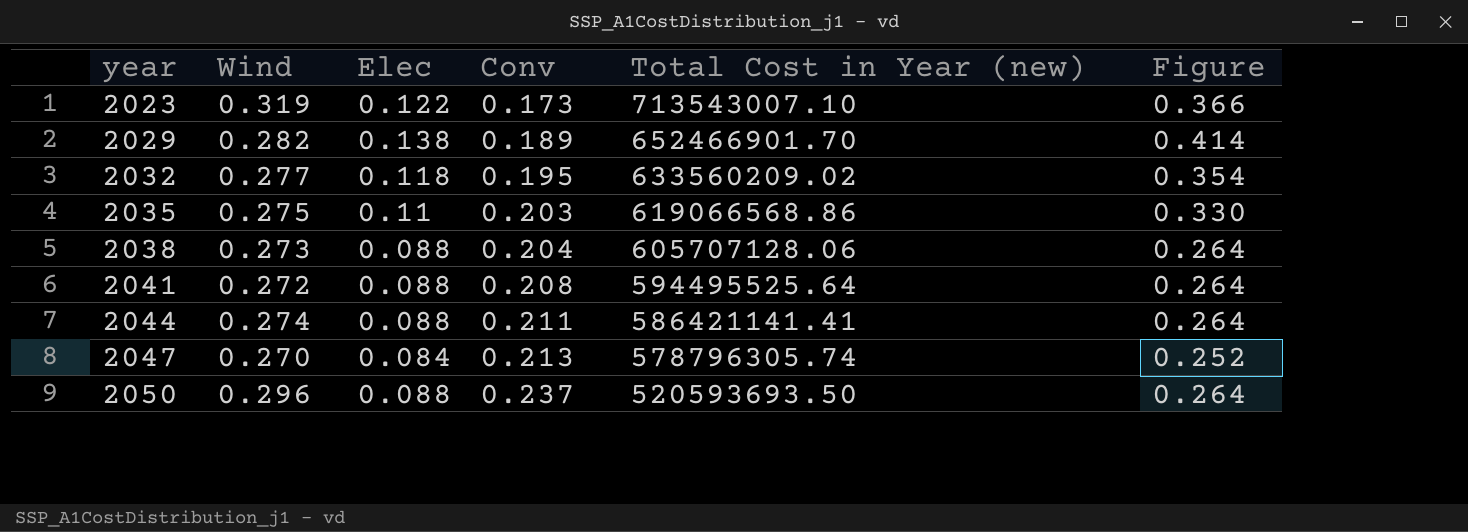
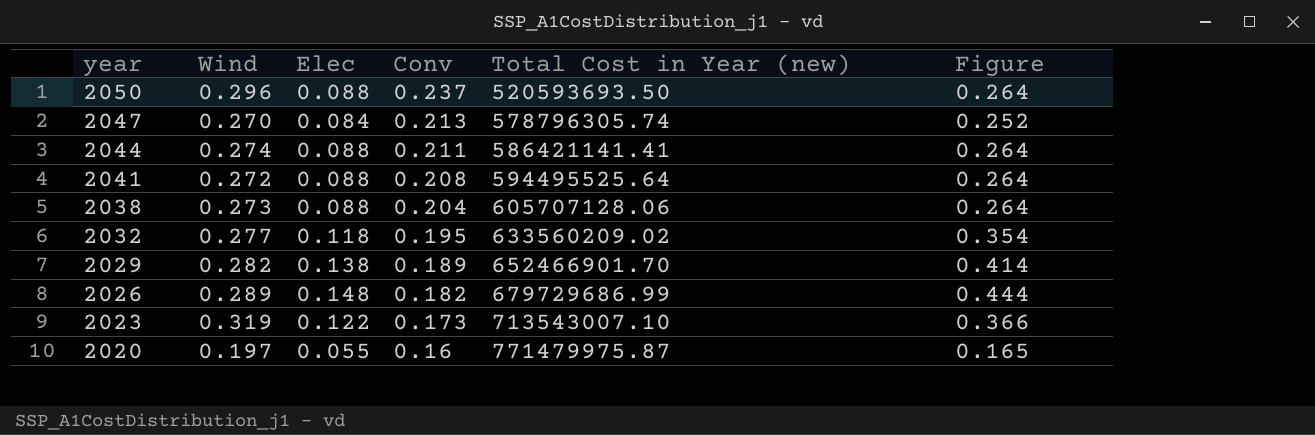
row order: year ascending -> year descending
row 2035: 0.275 | 0.11 | 0.203 | 619066568.86 | 0.330 -> none
row 2026: none -> 0.289 | 0.148 | 0.182 | 679729686.99 | 0.444
row 2020: none -> 0.197 | 0.055 | 0.16 | 771479975.87 | 0.165

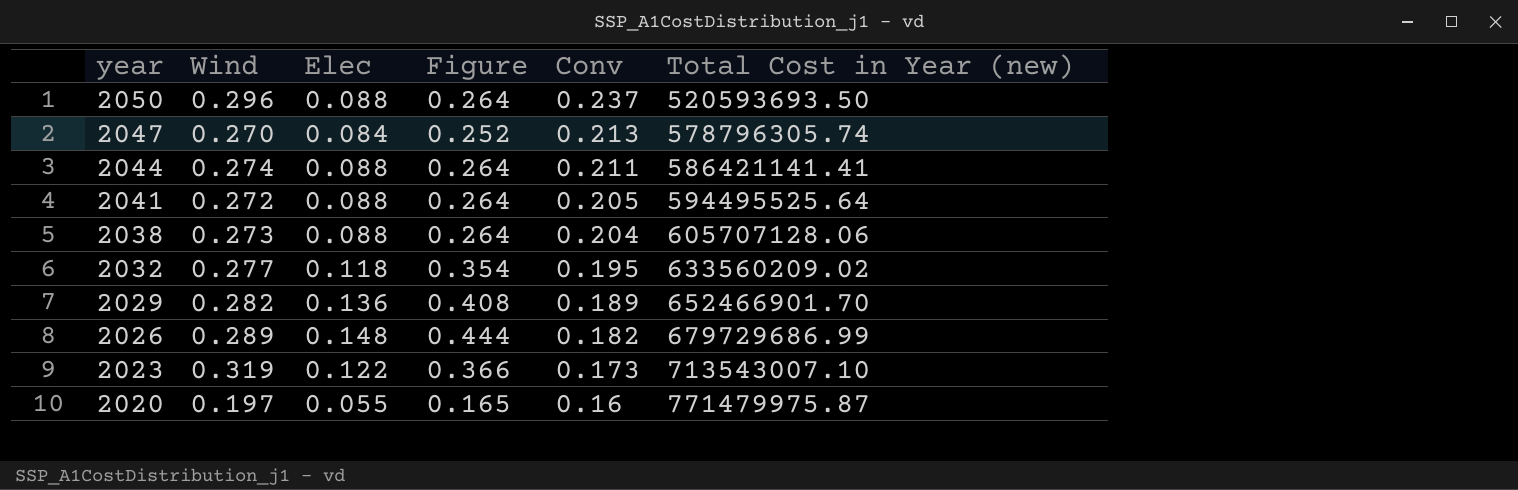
column Figure | position: 6 -> 4
2041 | Conv: 0.208 -> 0.205
2029 | Elec: 0.138 -> 0.136
2029 | Figure: 0.414 -> 0.408

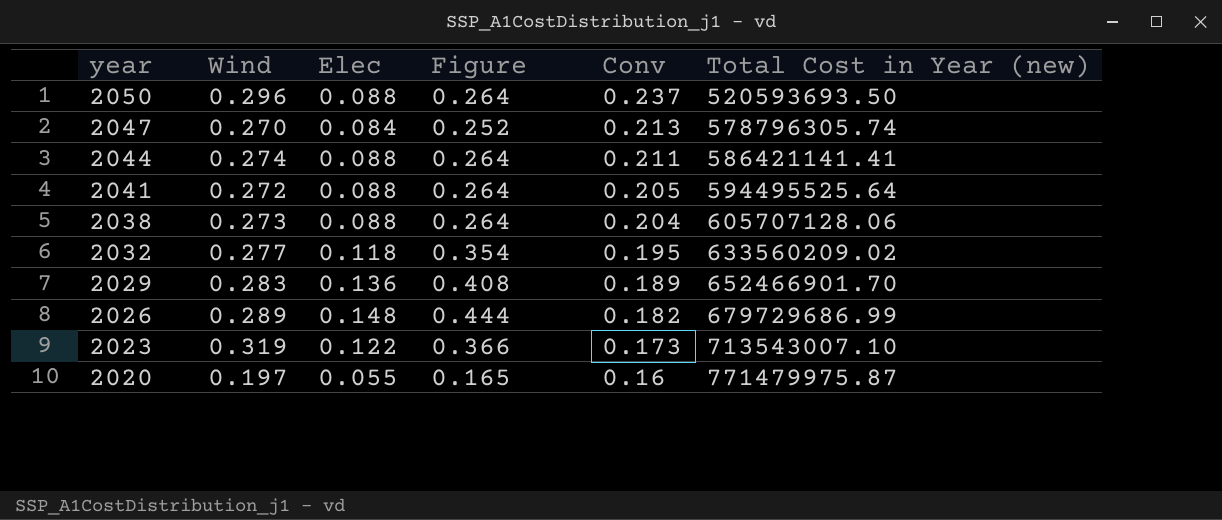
2029 | Wind: 0.282 -> 0.283

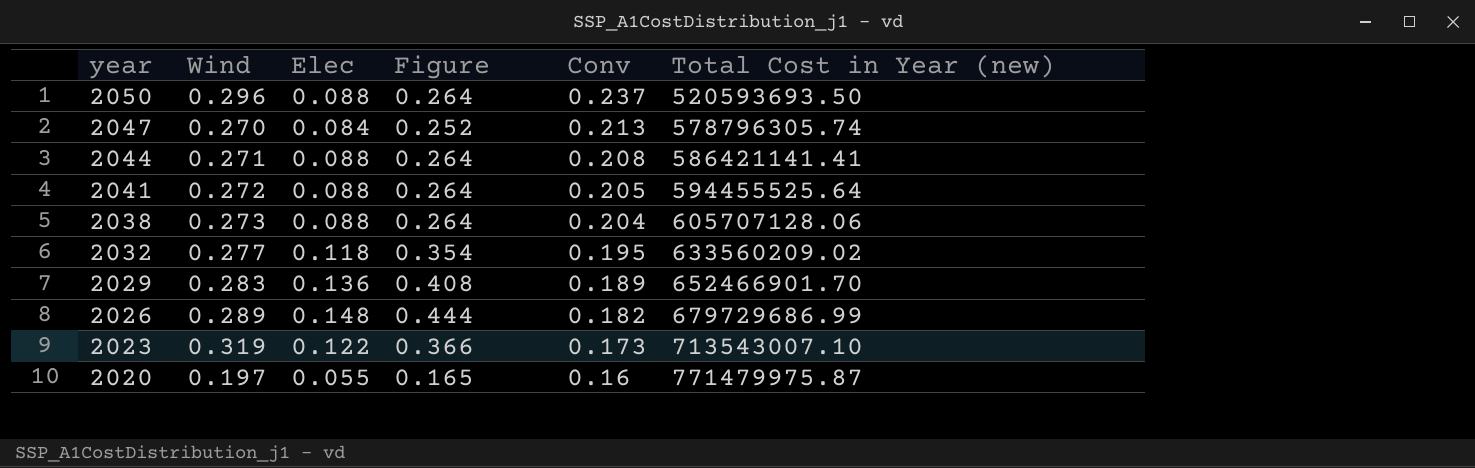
2044 | Wind: 0.274 -> 0.271
2044 | Conv: 0.211 -> 0.208
2041 | Total Cost in Year (new): 594495525.64 -> 594455525.64

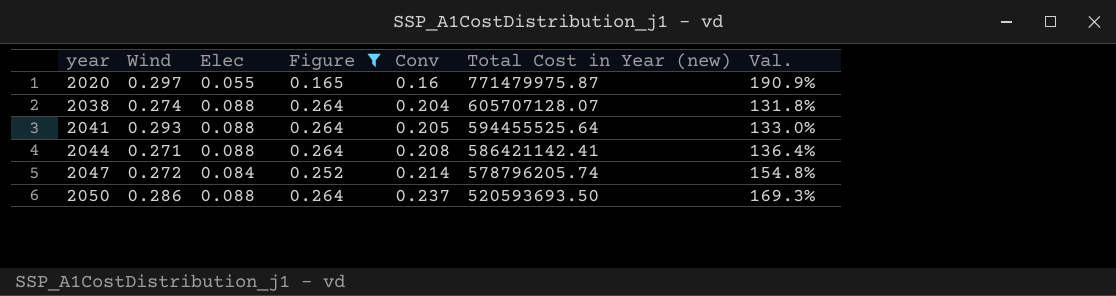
filter: none -> Figure <= 0.264
row order: year descending -> year ascending
column Val. | formula: none -> ([Conv] - [Elec]) / [Elec]
2020 | Wind: 0.197 -> 0.297
2038 | Wind: 0.273 -> 0.274
2038 | Total Cost in Year (new): 605707128.06 -> 605707128.07
2041 | Wind: 0.272 -> 0.293
2044 | Total Cost in Year (new): 586421141.41 -> 586421142.41
2047 | Wind: 0.270 -> 0.272
2047 | Conv: 0.213 -> 0.214
2047 | Total Cost in Year (new): 578796305.74 -> 578796205.74
2050 | Wind: 0.296 -> 0.286

